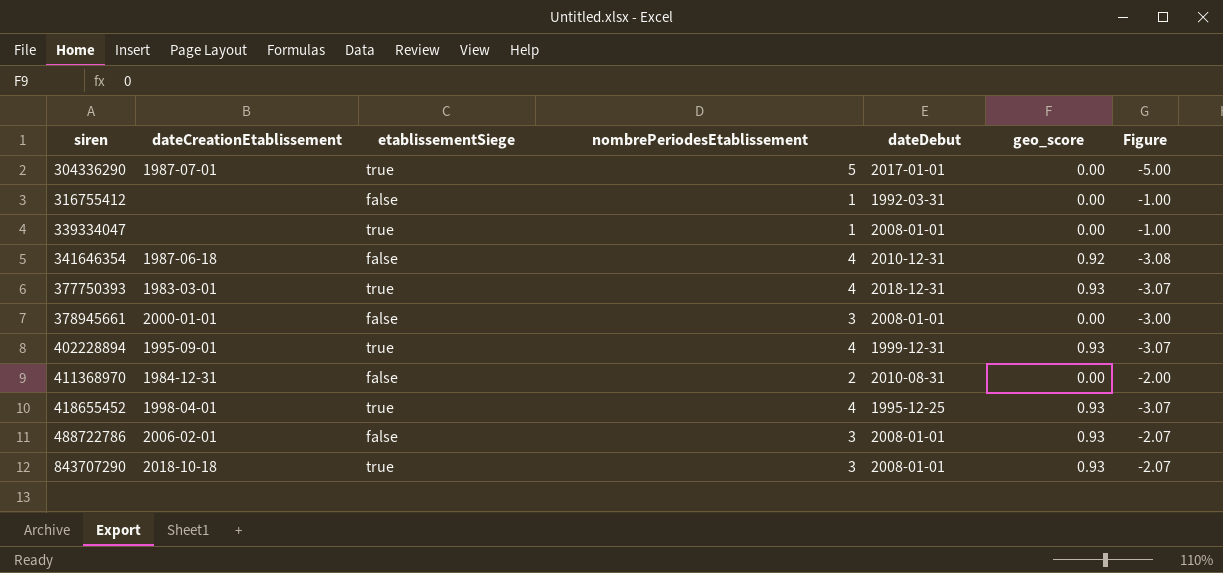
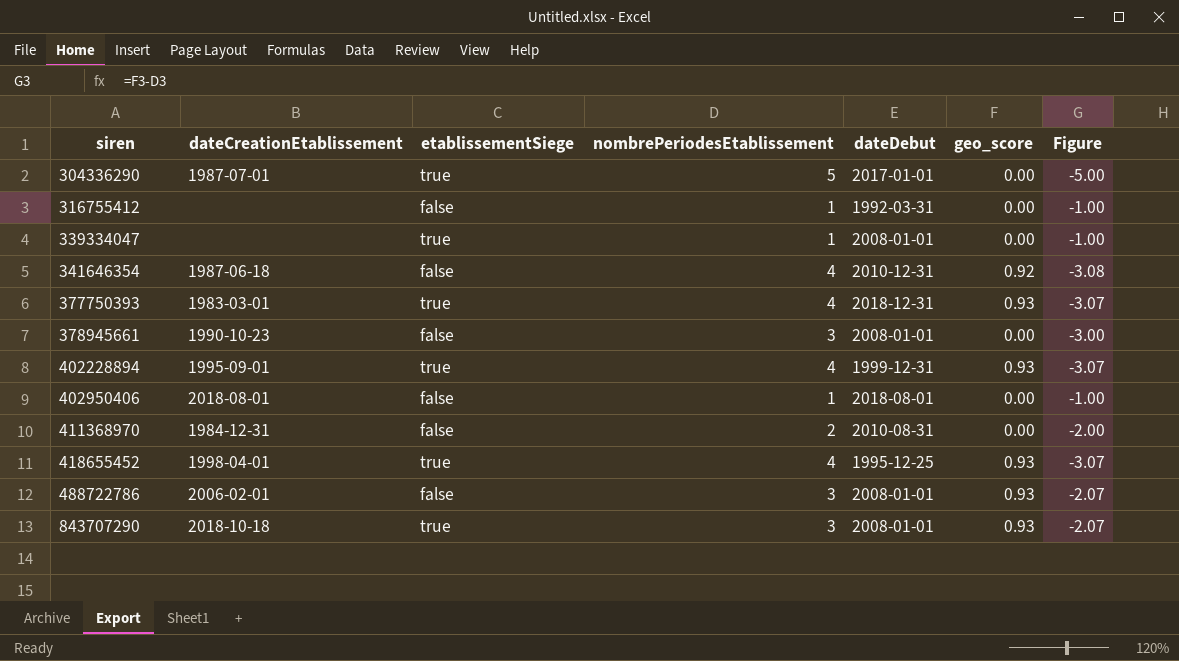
378945661 | dateCreationEtablissement: 2000-01-01 -> 1990-10-23
row 402950406: none -> 2018-08-01 | false | 1 | 2018-08-01 | 0.00 | -1.00

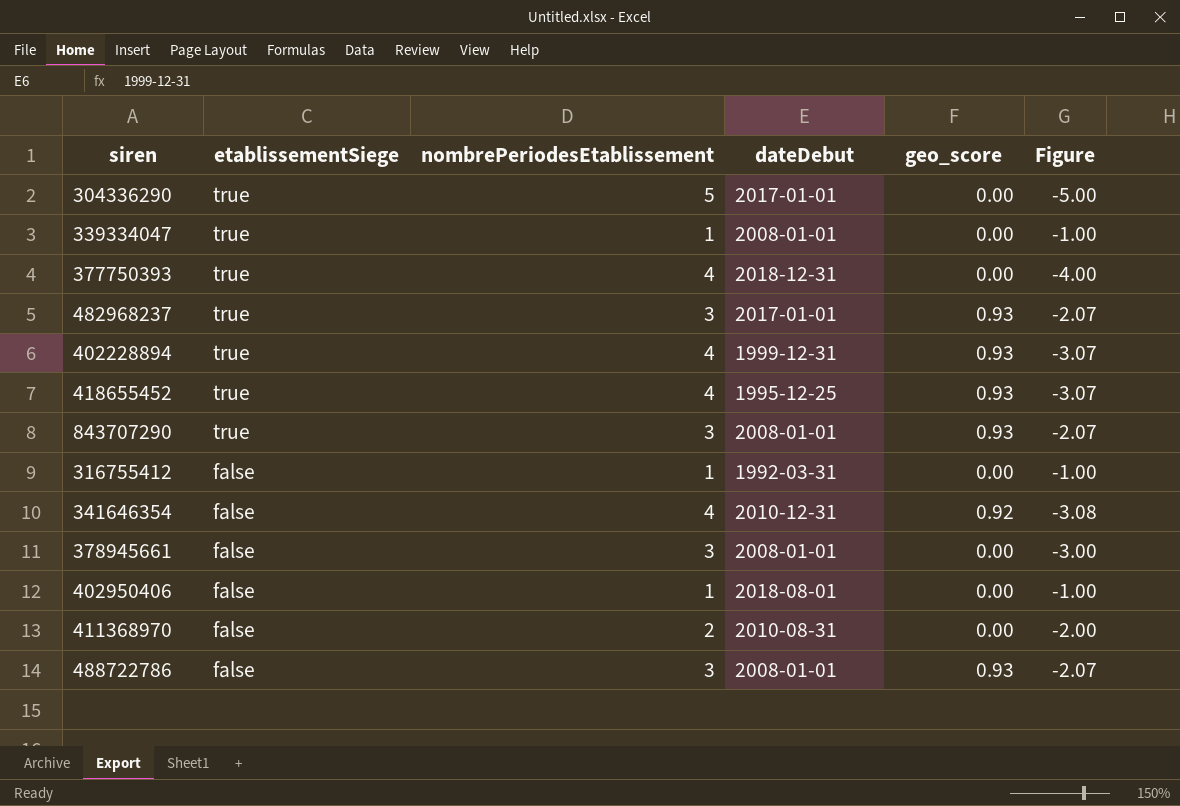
row order: siren ascending -> etablissementSiege descending
column dateCreationEtablissement | position: 2 -> none
377750393 | geo_score: 0.93 -> 0.00
377750393 | Figure: -3.07 -> -4.00
row 482968237: none -> true | 3 | 2017-01-01 | 0.93 | -2.07

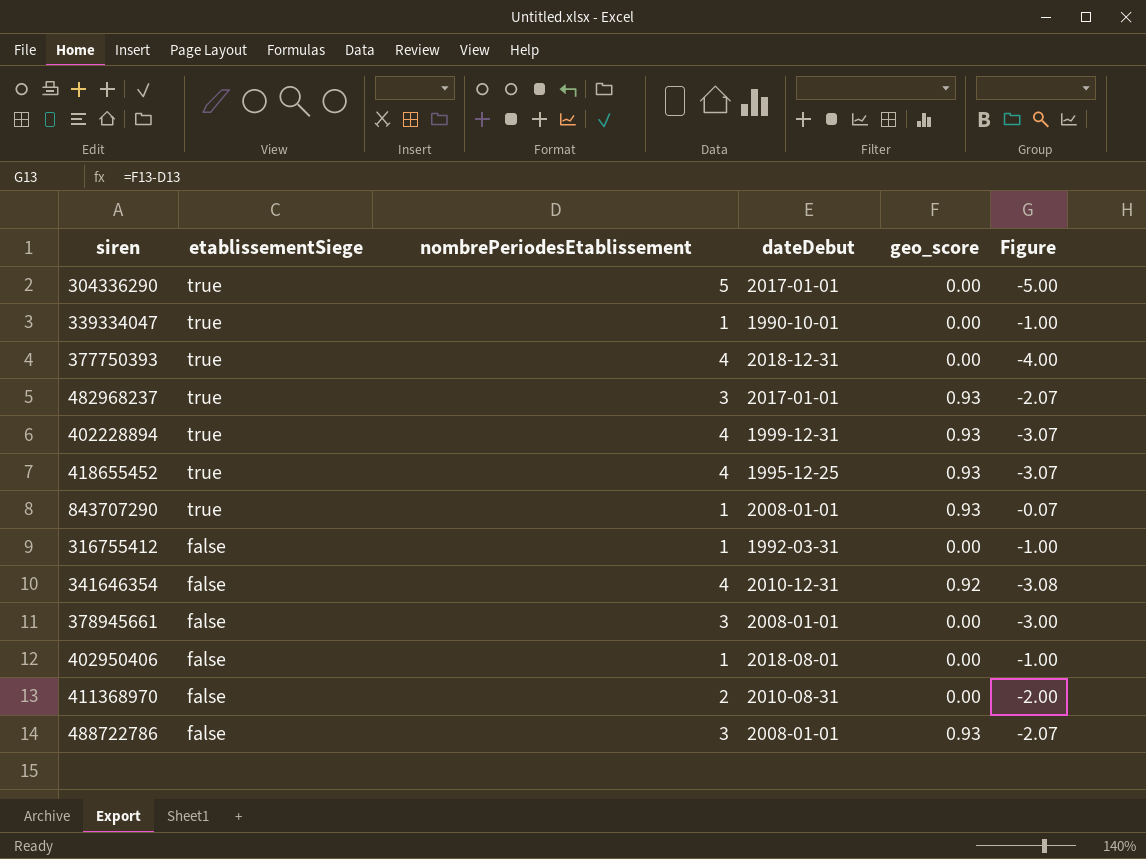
339334047 | dateDebut: 2008-01-01 -> 1990-10-01
843707290 | nombrePeriodesEtablissement: 3 -> 1
843707290 | Figure: -2.07 -> -0.07

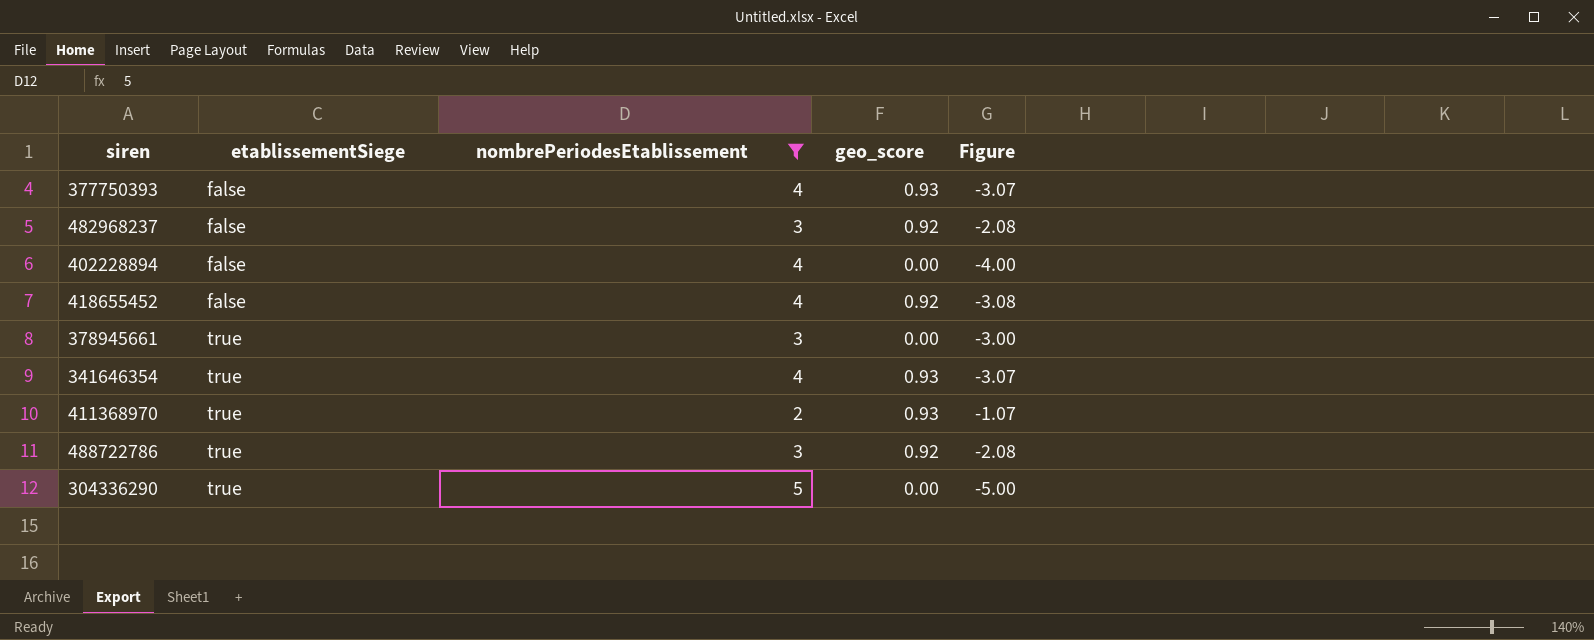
filter: none -> nombrePeriodesEtablissement != 1
row order: etablissementSiege descending -> etablissementSiege ascending
column dateDebut | position: 4 -> none
377750393 | etablissementSiege: true -> false
377750393 | geo_score: 0.00 -> 0.93
377750393 | Figure: -4.00 -> -3.07
482968237 | etablissementSiege: true -> false
482968237 | geo_score: 0.93 -> 0.92
482968237 | Figure: -2.07 -> -2.08
402228894 | etablissementSiege: true -> false
402228894 | geo_score: 0.93 -> 0.00
402228894 | Figure: -3.07 -> -4.00
418655452 | etablissementSiege: true -> false
418655452 | geo_score: 0.93 -> 0.92
418655452 | Figure: -3.07 -> -3.08
378945661 | etablissementSiege: false -> true
341646354 | etablissementSiege: false -> true
341646354 | geo_score: 0.92 -> 0.93
341646354 | Figure: -3.08 -> -3.07
411368970 | etablissementSiege: false -> true
411368970 | geo_score: 0.00 -> 0.93
411368970 | Figure: -2.00 -> -1.07
488722786 | etablissementSiege: false -> true
488722786 | geo_score: 0.93 -> 0.92
488722786 | Figure: -2.07 -> -2.08

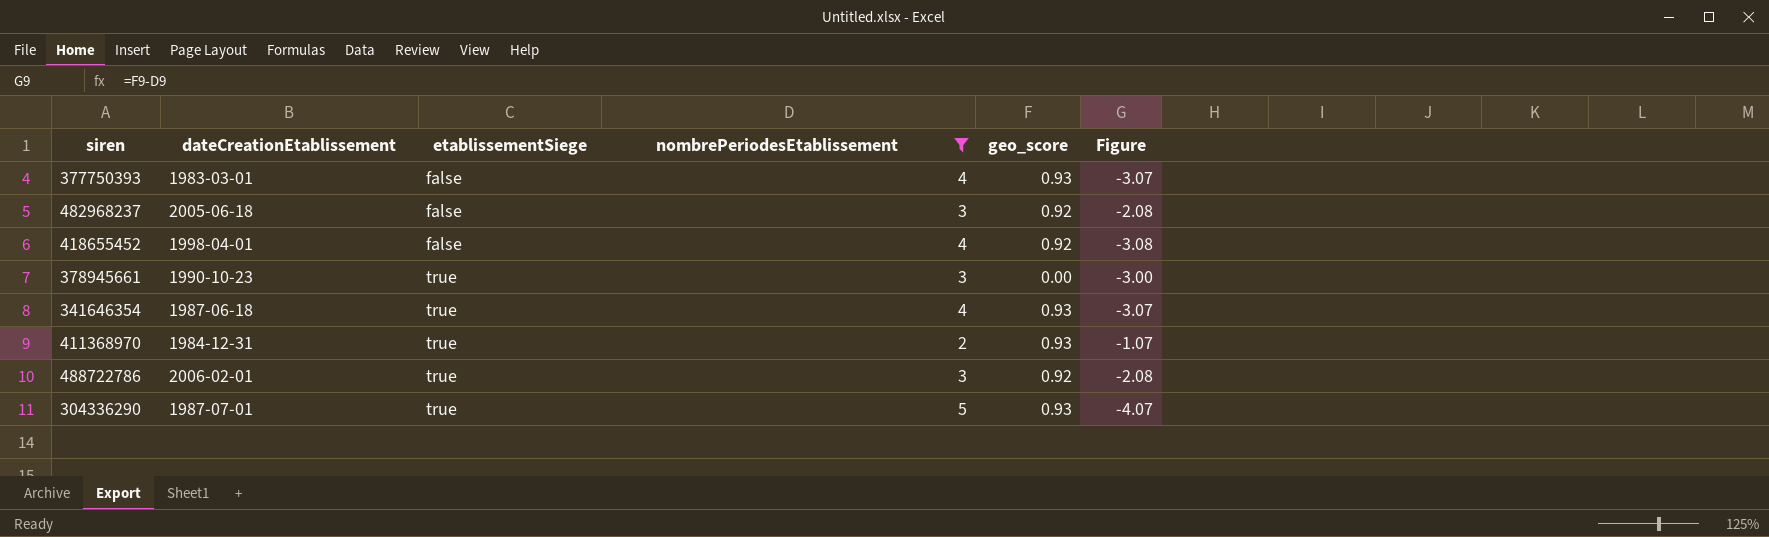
column dateCreationEtablissement | position: none -> 2
row 402228894: false | 4 | 0.00 | -4.00 -> none
304336290 | geo_score: 0.00 -> 0.93
304336290 | Figure: -5.00 -> -4.07

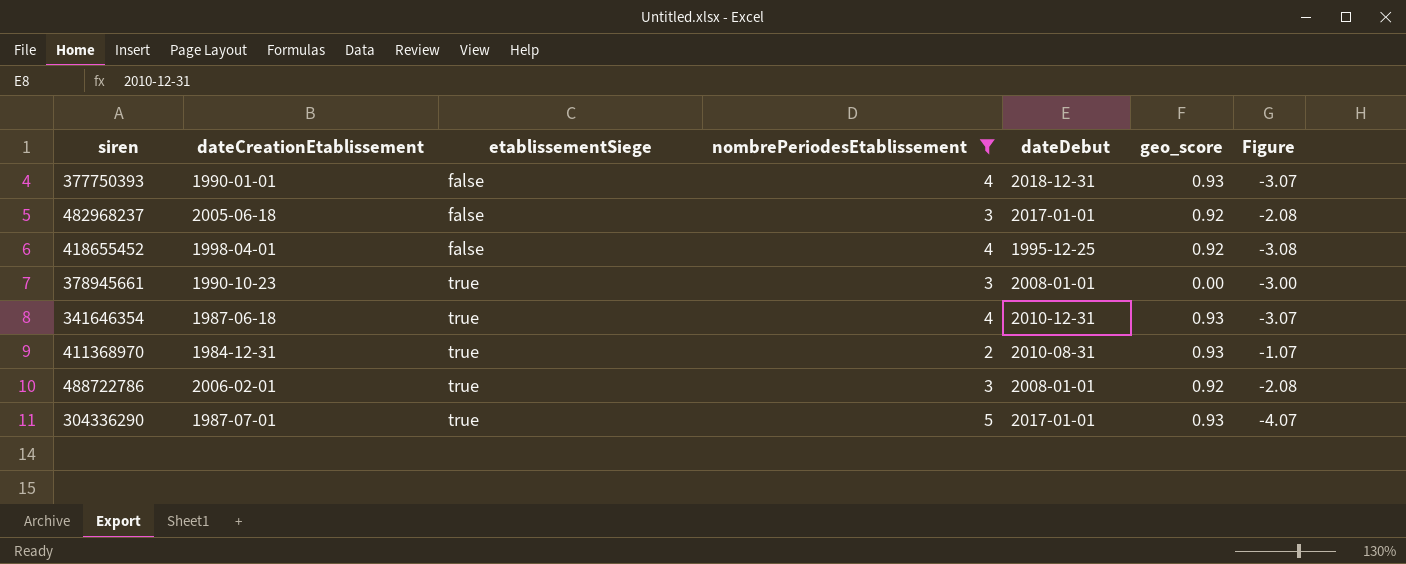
column dateDebut | position: none -> 5
377750393 | dateCreationEtablissement: 1983-03-01 -> 1990-01-01

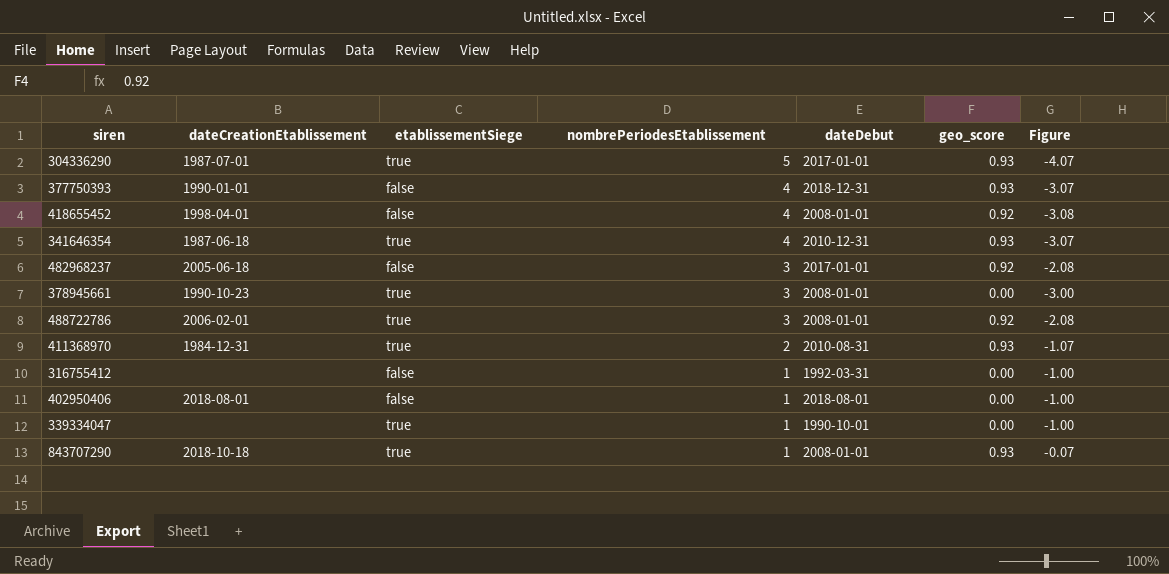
filter: nombrePeriodesEtablissement != 1 -> none
row order: etablissementSiege ascending -> nombrePeriodesEtablissement descending
418655452 | dateDebut: 1995-12-25 -> 2008-01-01

